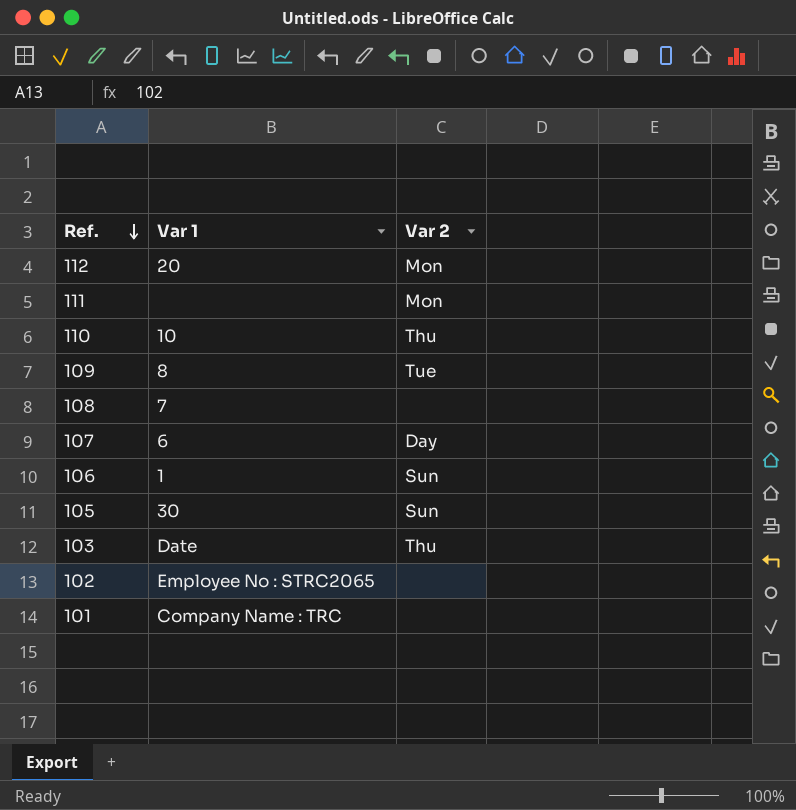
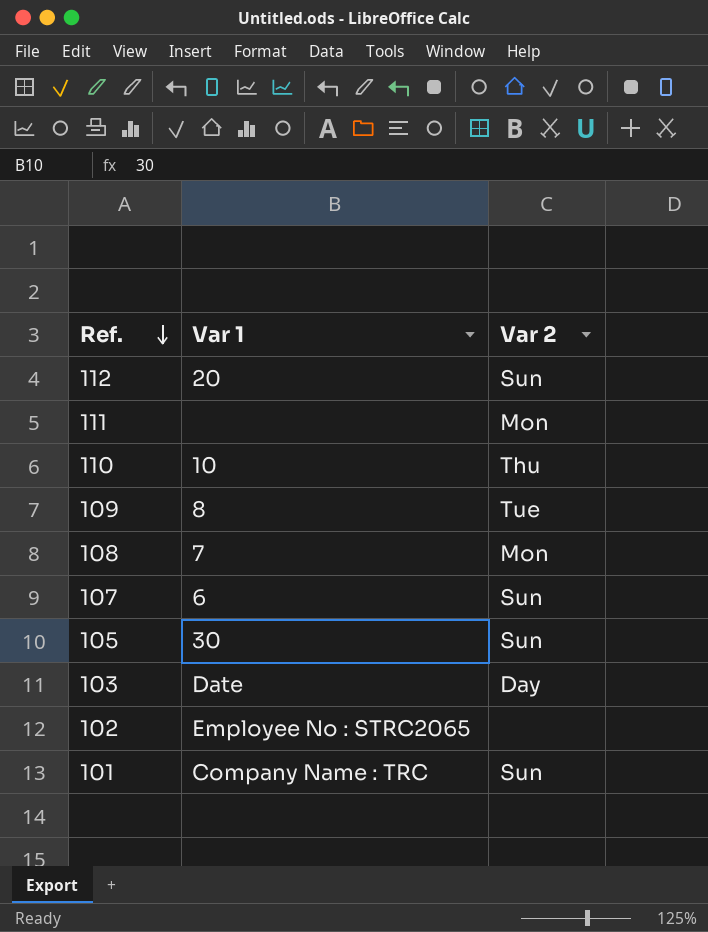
row 106: 1 | Sun -> none
112 | Var 2: Mon -> Sun
108 | Var 2: none -> Mon
107 | Var 2: Day -> Sun
103 | Var 2: Thu -> Day
101 | Var 2: none -> Sun

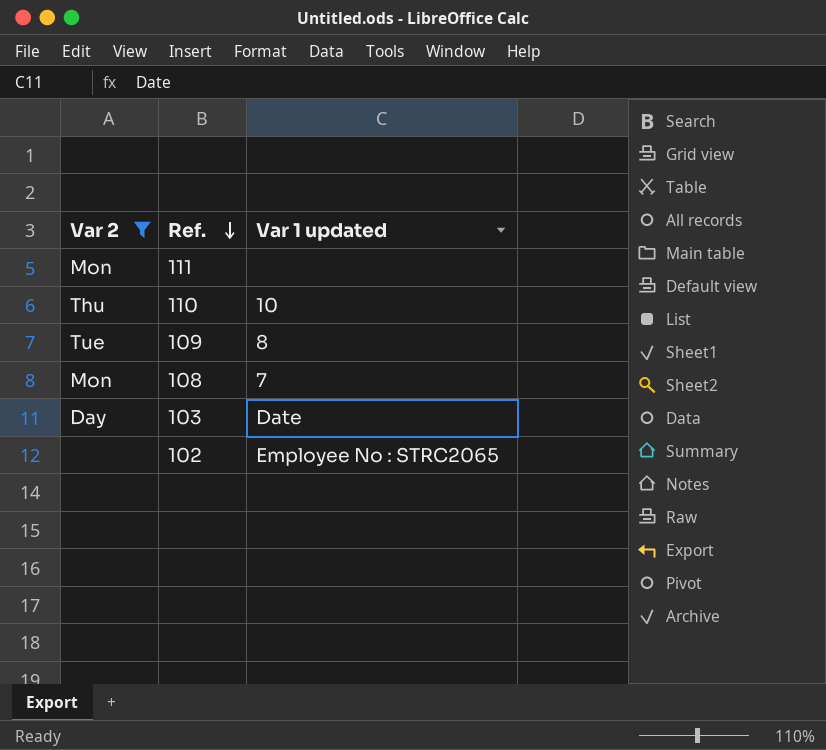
filter: none -> Var 2 != Sun
column Var 2 | position: 3 -> 1
column name: Var 1 -> Var 1 updated

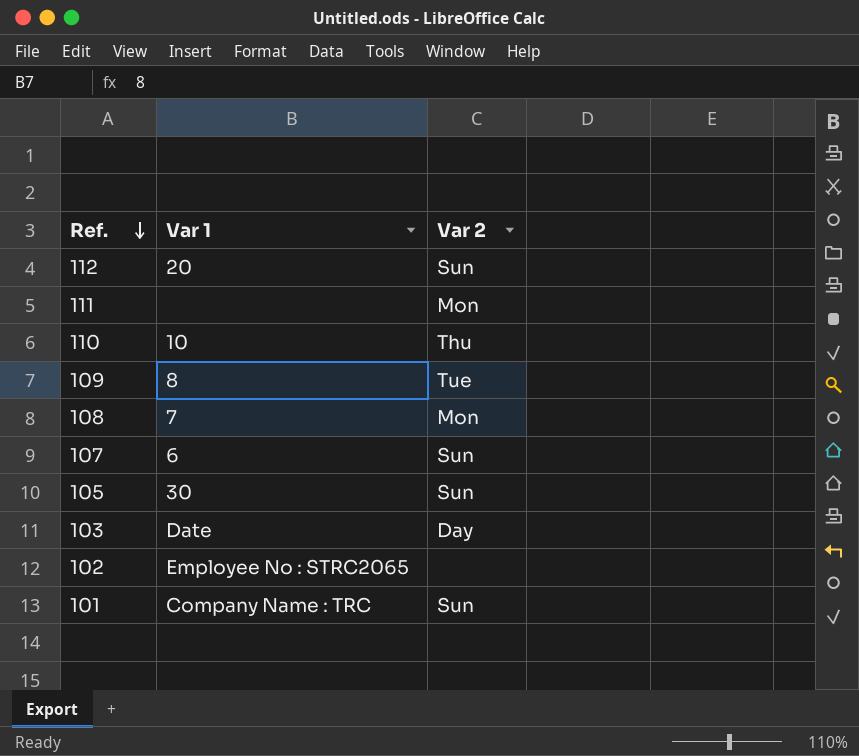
filter: Var 2 != Sun -> none
column name: Var 1 updated -> Var 1
column Var 2 | position: 1 -> 3

